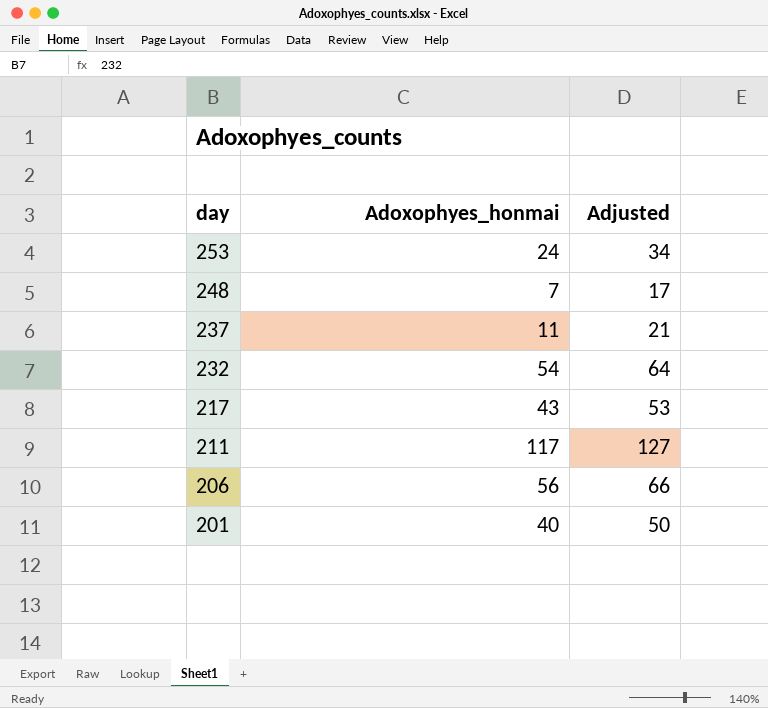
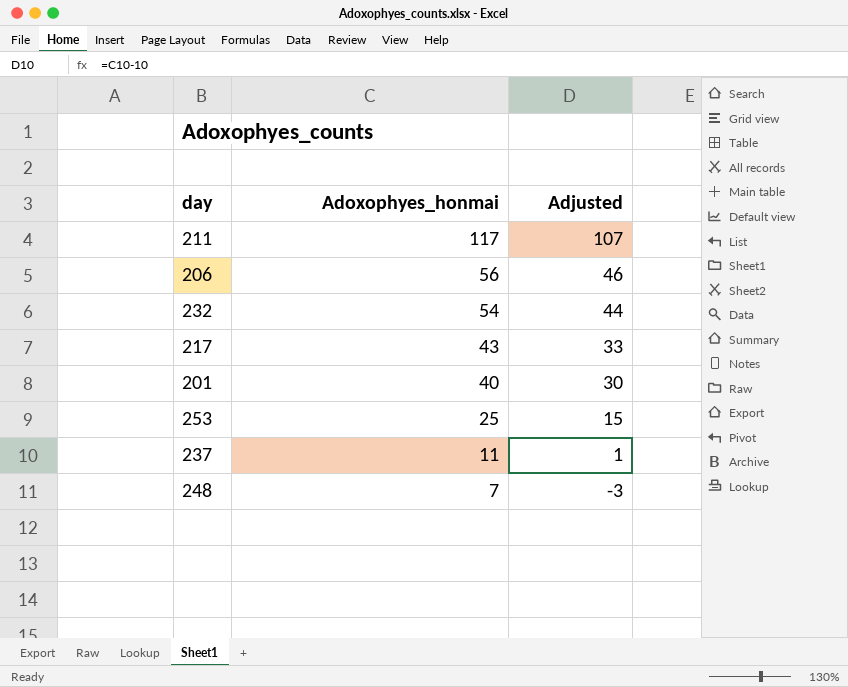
row order: day descending -> Adoxophyes_honmai descending
column Adjusted | formula: [Adoxophyes_honmai] + 10 -> [Adoxophyes_honmai] - 10
253 | Adoxophyes_honmai: 24 -> 25

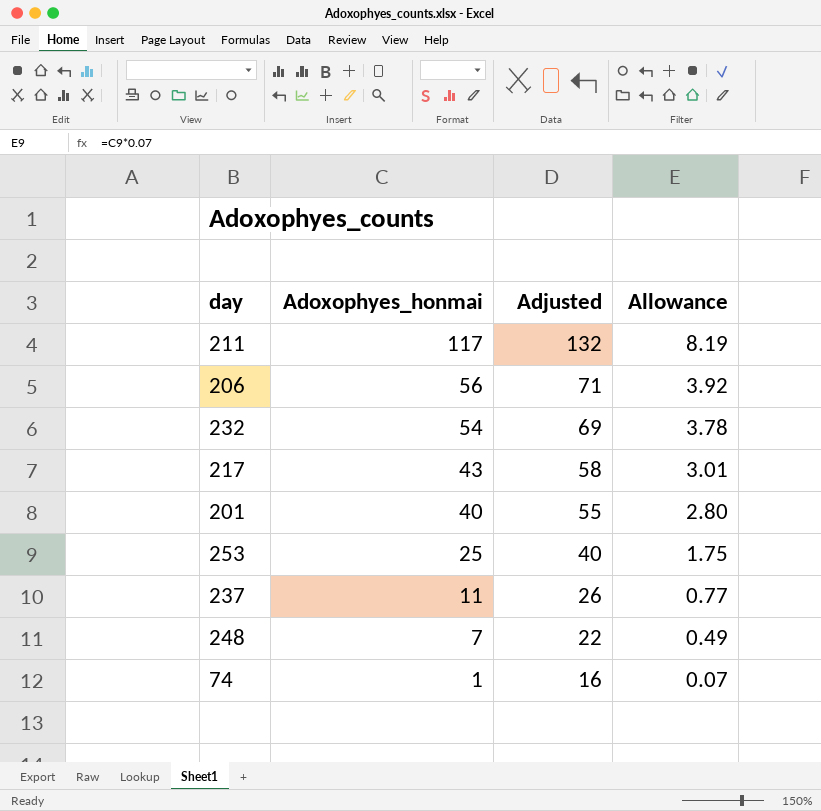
column Adjusted | formula: [Adoxophyes_honmai] - 10 -> [Adoxophyes_honmai] + 15
column Allowance | formula: none -> [Adoxophyes_honmai] * 0.07
row 74: none -> 1 | 16 | 0.07

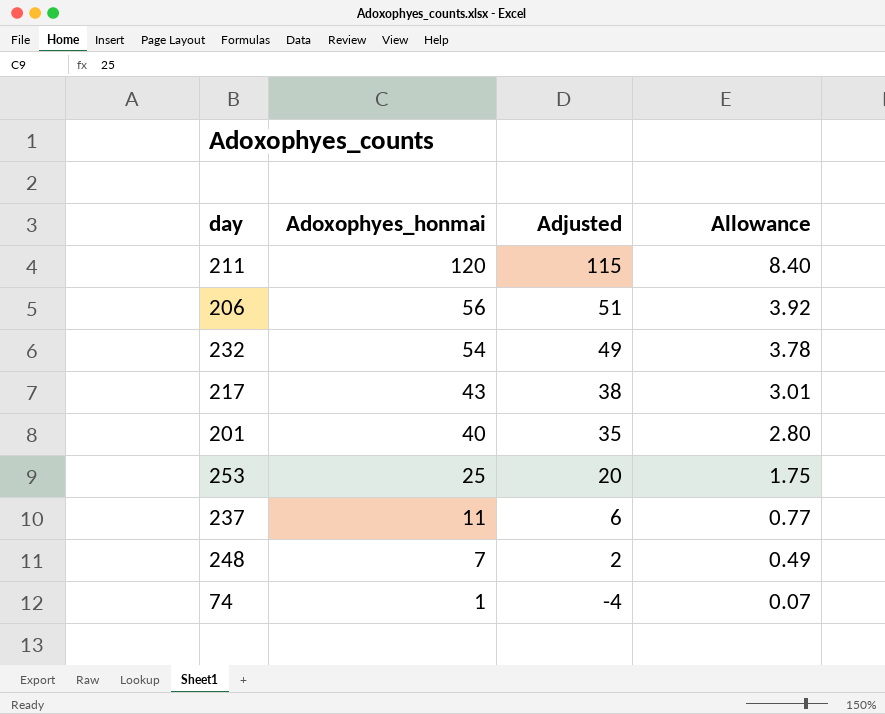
column Adjusted | formula: [Adoxophyes_honmai] + 15 -> [Adoxophyes_honmai] - 5
211 | Adoxophyes_honmai: 117 -> 120
211 | Allowance: 8.19 -> 8.40

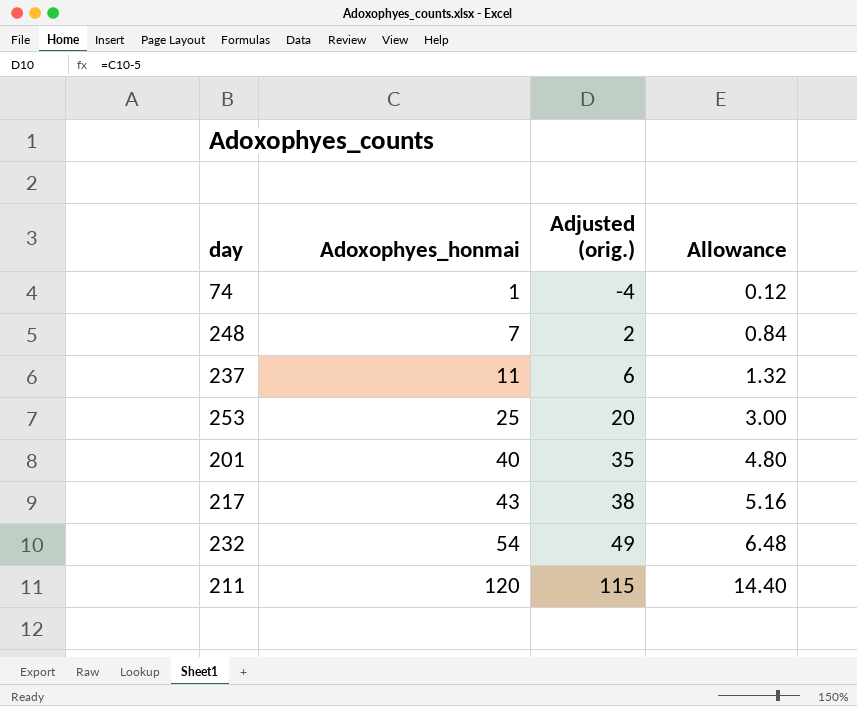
row order: Adoxophyes_honmai descending -> Adoxophyes_honmai ascending
column name: Adjusted -> Adjusted (orig.)
column Allowance | formula: [Adoxophyes_honmai] * 0.07 -> [Adoxophyes_honmai] * 0.12
row 206: 56 | 51 | 3.92 -> none

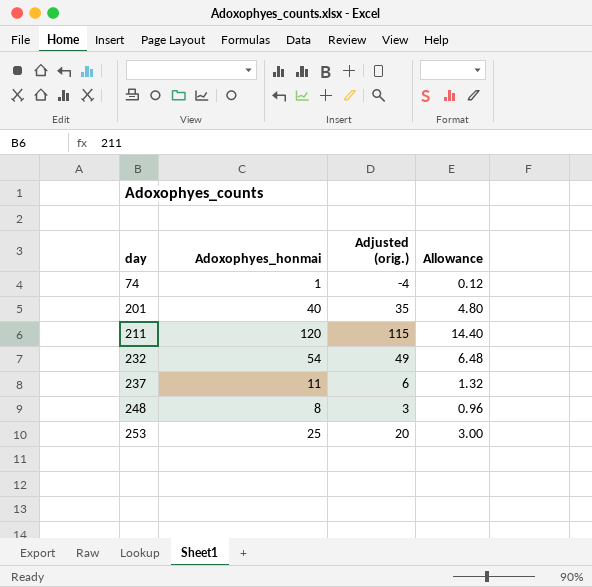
row order: Adoxophyes_honmai ascending -> day ascending
row 217: 43 | 38 | 5.16 -> none
248 | Adoxophyes_honmai: 7 -> 8
248 | Adjusted (orig.): 2 -> 3
248 | Allowance: 0.84 -> 0.96

